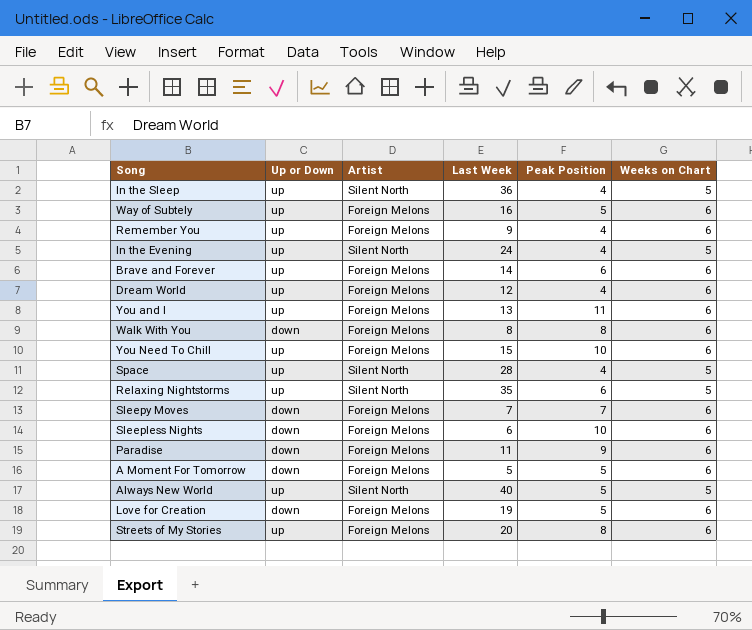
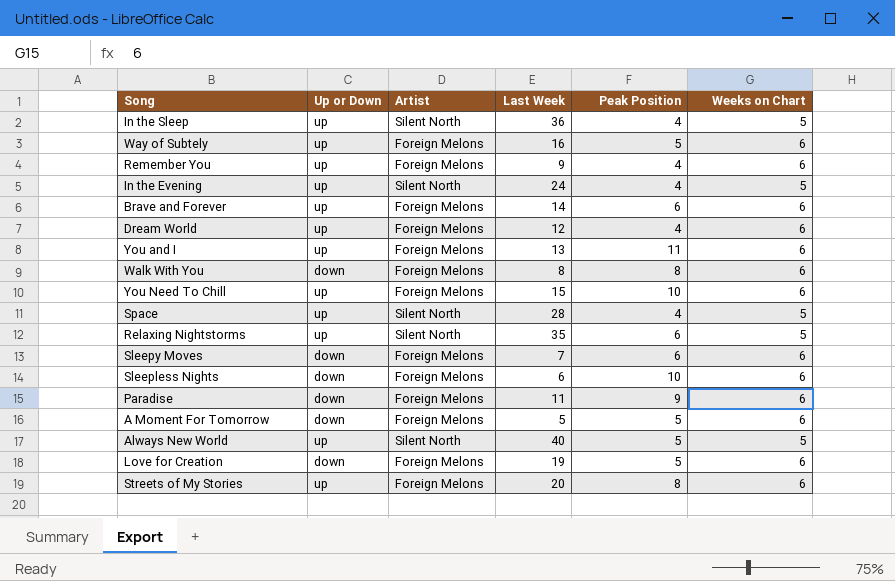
Sleepy Moves | Peak Position: 7 -> 6

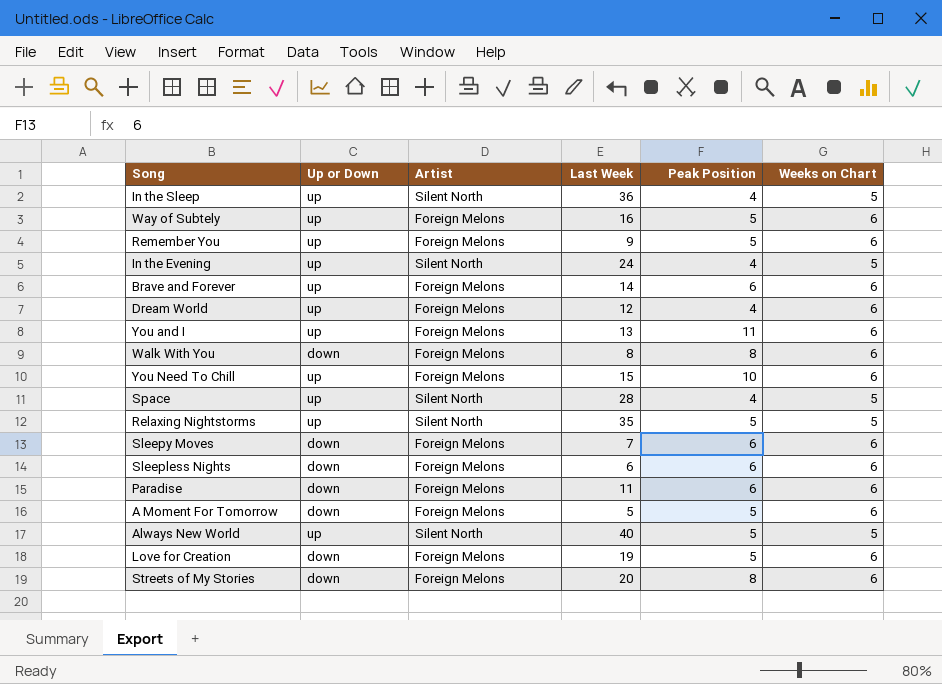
Remember You | Peak Position: 4 -> 5
Relaxing Nightstorms | Peak Position: 6 -> 5
Sleepless Nights | Peak Position: 10 -> 6
Paradise | Peak Position: 9 -> 6
Streets of My Stories | Up or Down: up -> down

